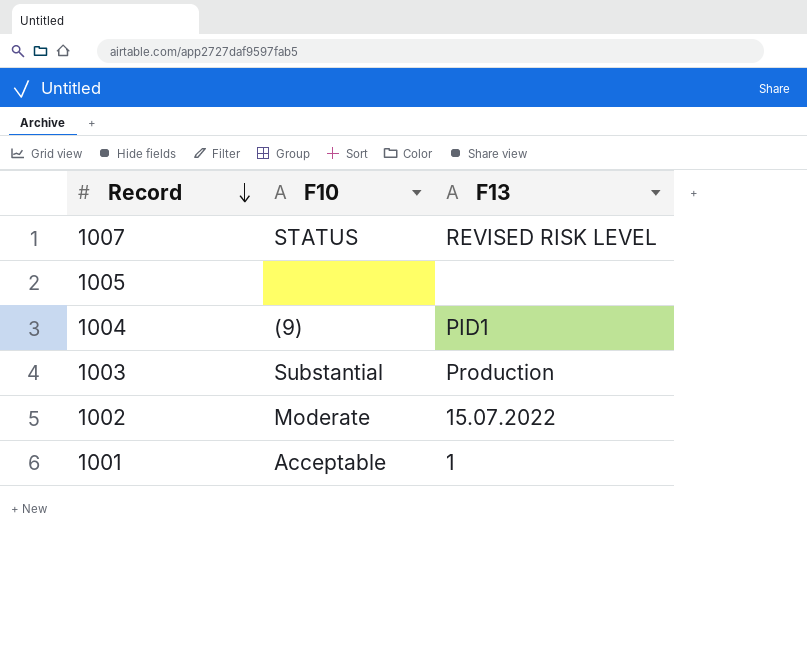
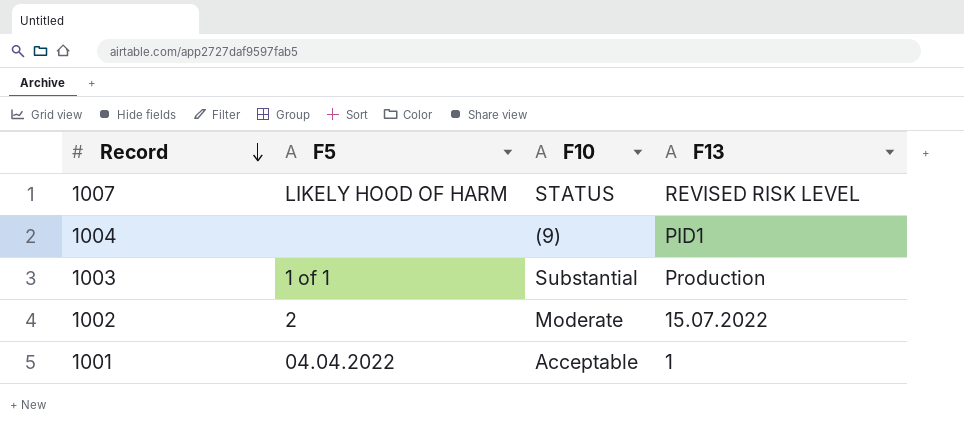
column F5 | position: none -> 2
row 1005: none | none -> none

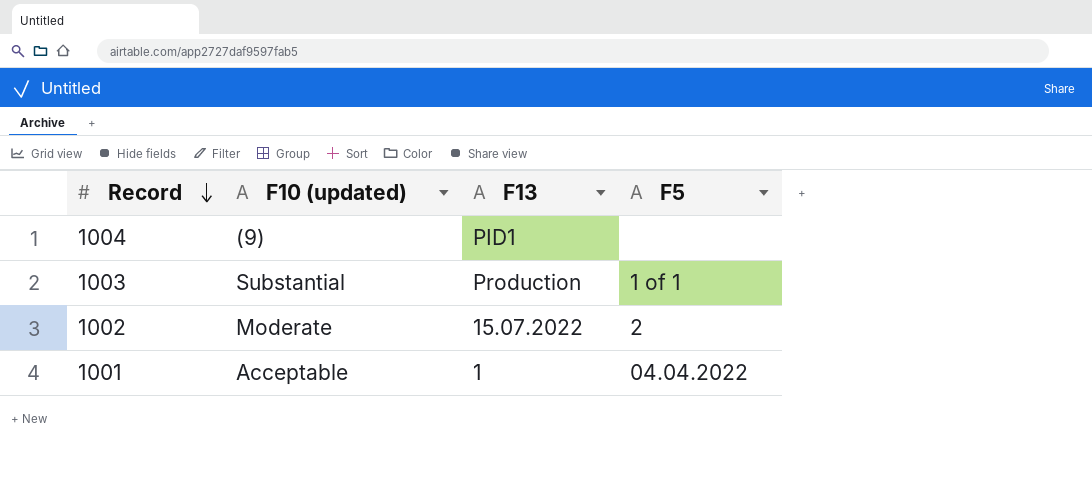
column name: F10 -> F10 (updated)
column F5 | position: 2 -> 4
row 1007: LIKELY HOOD OF HARM | STATUS | REVISED RISK LEVEL -> none

